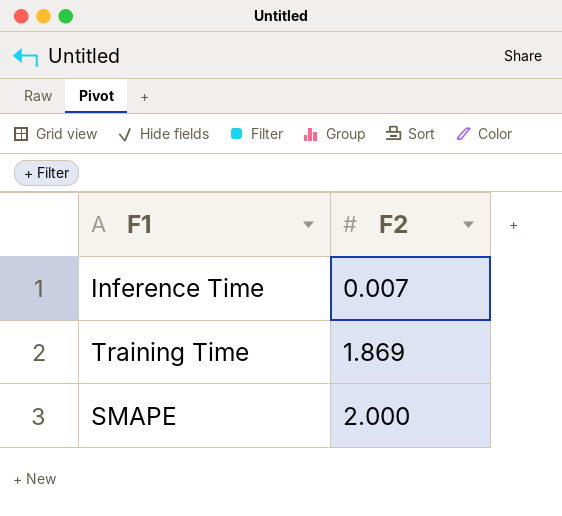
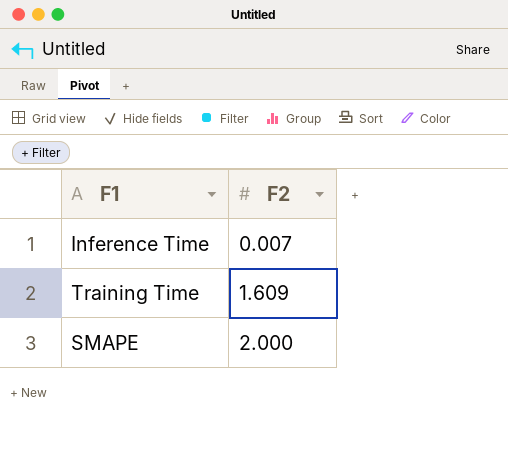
Training Time | F2: 1.869 -> 1.609

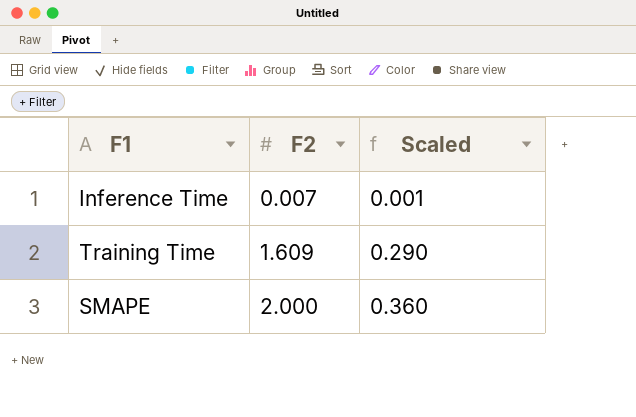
column Scaled | formula: none -> [F2] * 0.18

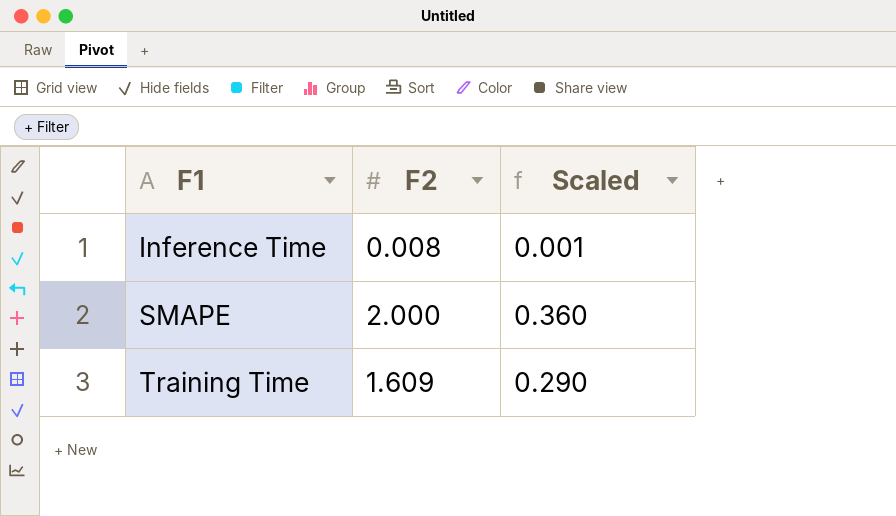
row order: F2 ascending -> F1 ascending
Inference Time | F2: 0.007 -> 0.008

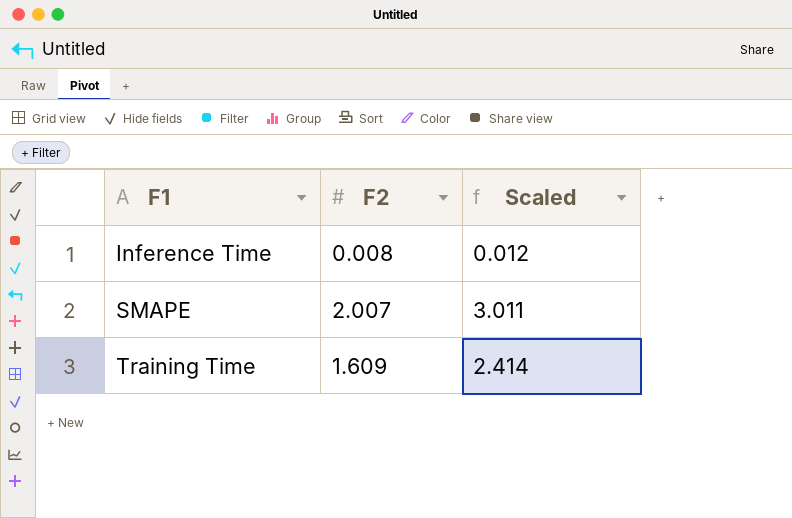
column Scaled | formula: [F2] * 0.18 -> [F2] * 1.5
SMAPE | F2: 2.000 -> 2.007

